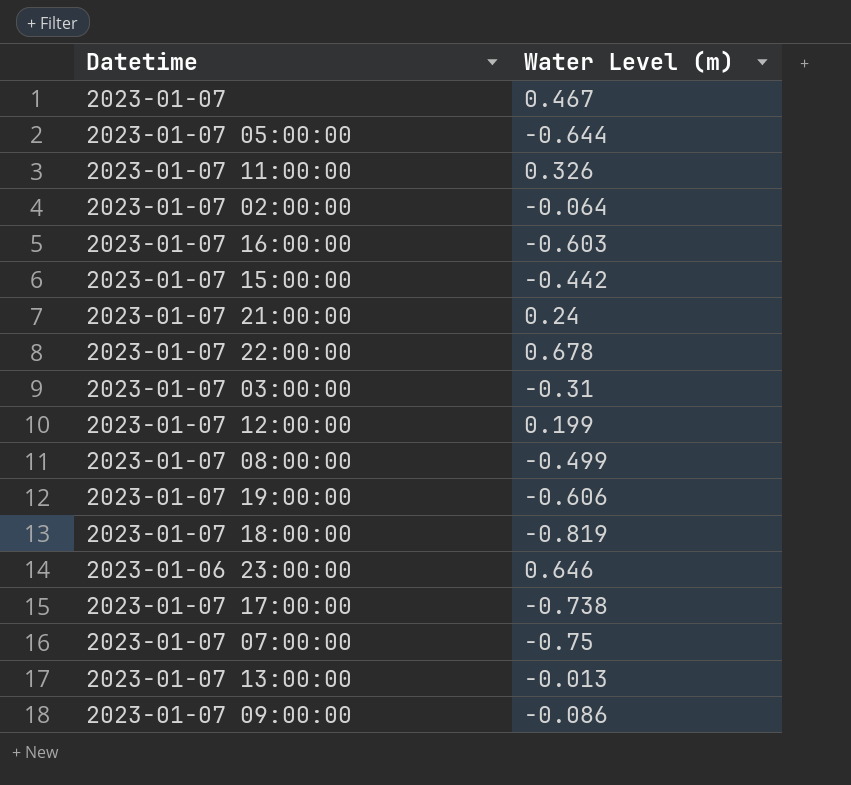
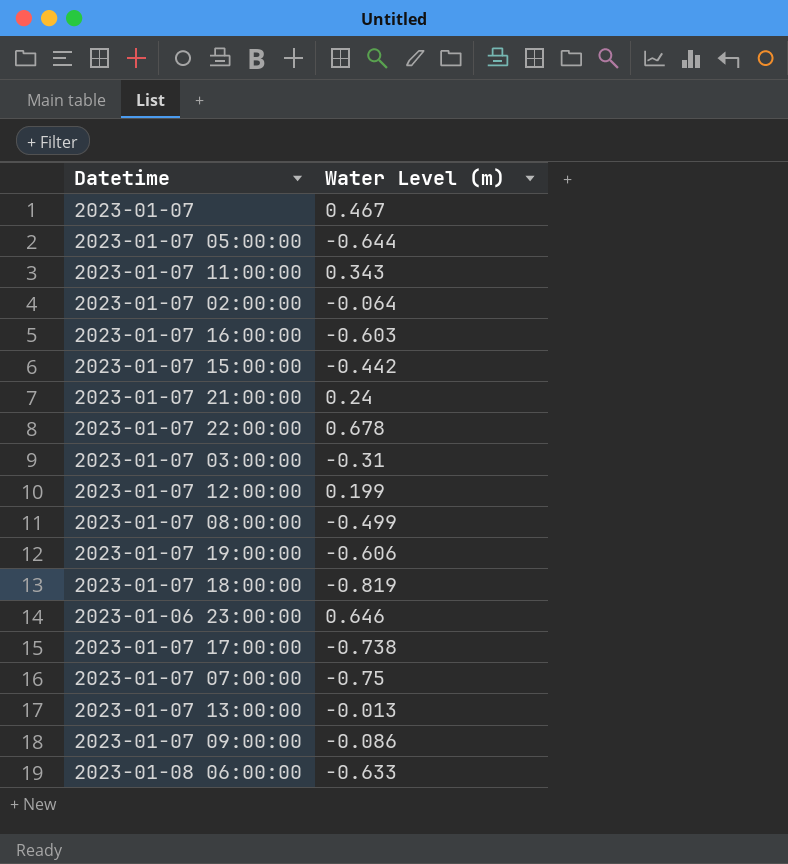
2023-01-07 11:00:00 | Water Level (m): 0.326 -> 0.343
row 2023-01-08 06:00:00: none -> -0.633

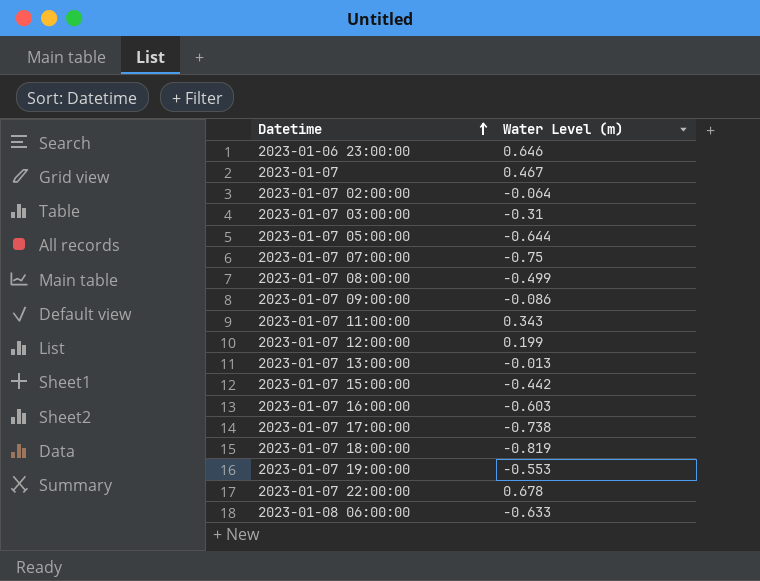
row order: none -> Datetime ascending
row 2023-01-07 21:00:00: 0.24 -> none
2023-01-07 19:00:00 | Water Level (m): -0.606 -> -0.553

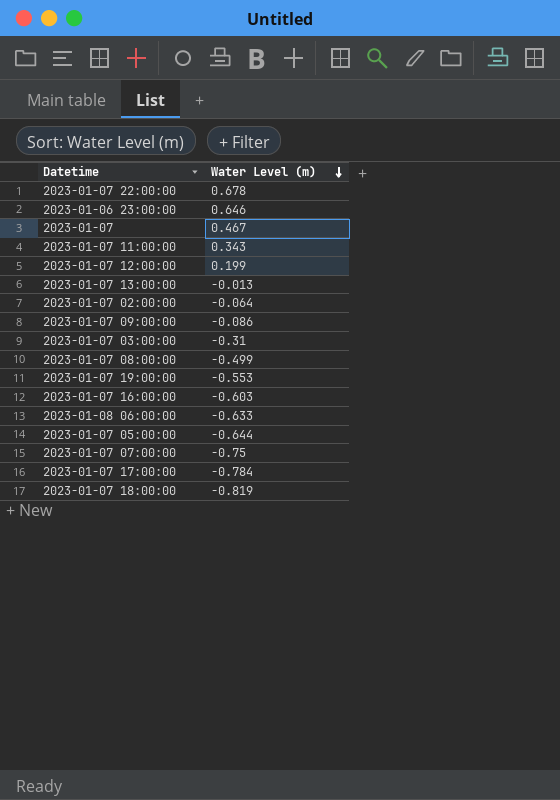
row order: Datetime ascending -> Water Level (m) descending
row 2023-01-07 15:00:00: -0.442 -> none
2023-01-07 17:00:00 | Water Level (m): -0.738 -> -0.784

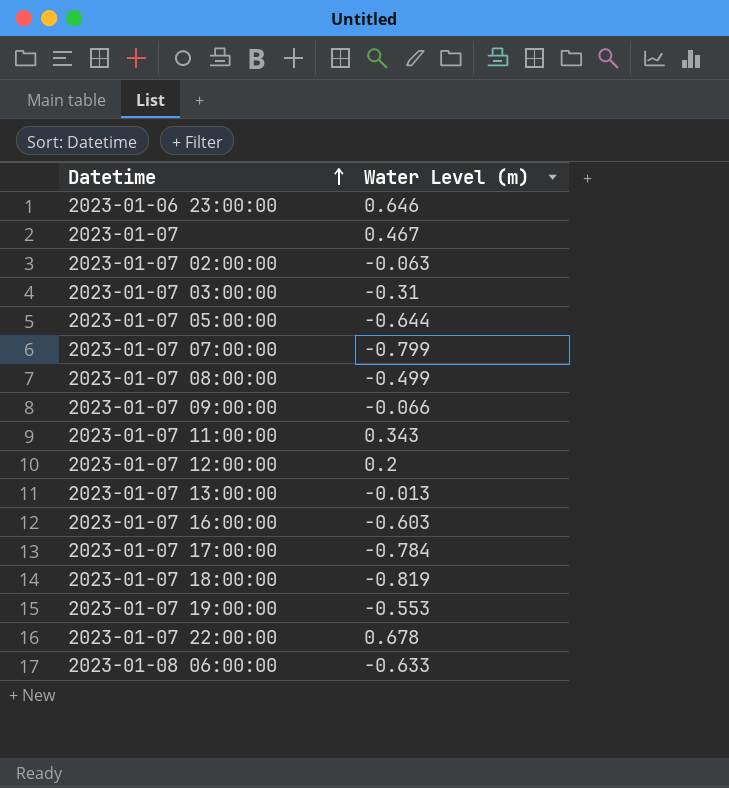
row order: Water Level (m) descending -> Datetime ascending
2023-01-07 02:00:00 | Water Level (m): -0.064 -> -0.063
2023-01-07 07:00:00 | Water Level (m): -0.75 -> -0.799
2023-01-07 09:00:00 | Water Level (m): -0.086 -> -0.066
2023-01-07 12:00:00 | Water Level (m): 0.199 -> 0.2

